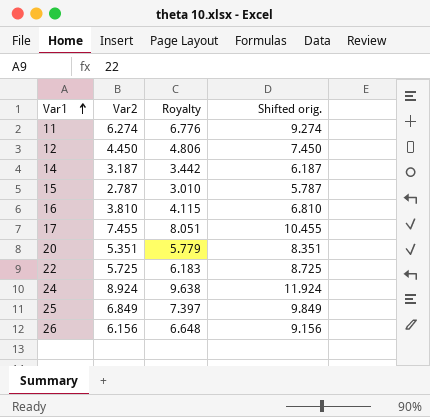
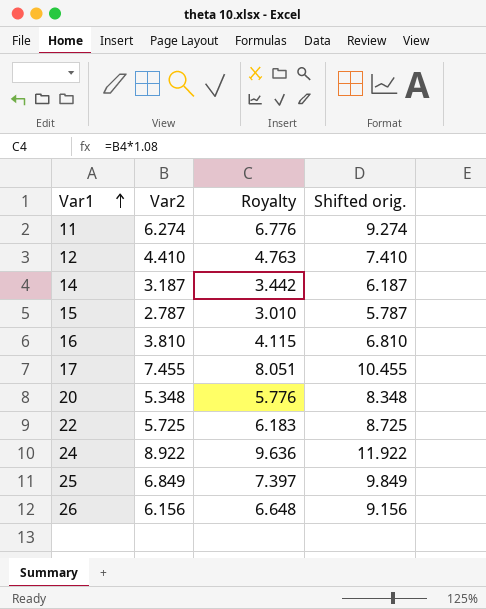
12 | Var2: 4.450 -> 4.410
12 | Royalty: 4.806 -> 4.763
12 | Shifted orig.: 7.450 -> 7.410
20 | Var2: 5.351 -> 5.348
20 | Royalty: 5.779 -> 5.776
20 | Shifted orig.: 8.351 -> 8.348
24 | Var2: 8.924 -> 8.922
24 | Royalty: 9.638 -> 9.636
24 | Shifted orig.: 11.924 -> 11.922

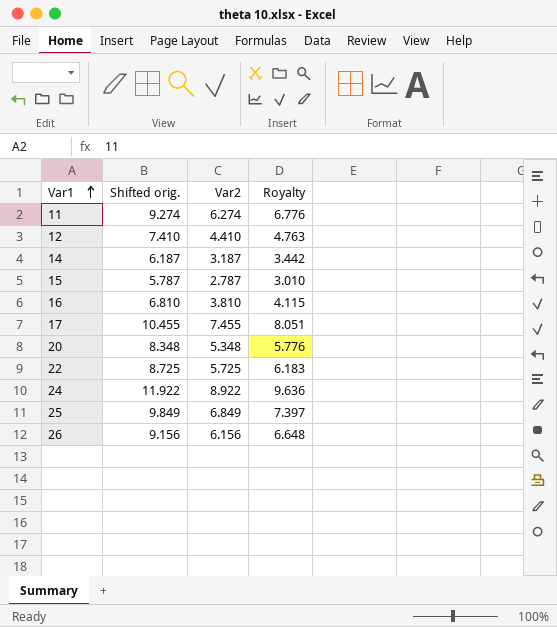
column Shifted orig. | position: 4 -> 2

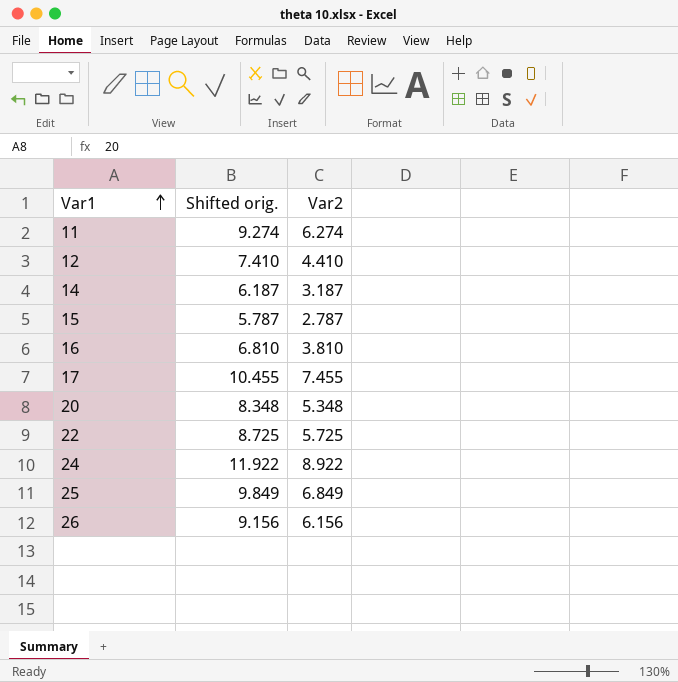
column Royalty | formula: [Var2] * 1.08 -> none

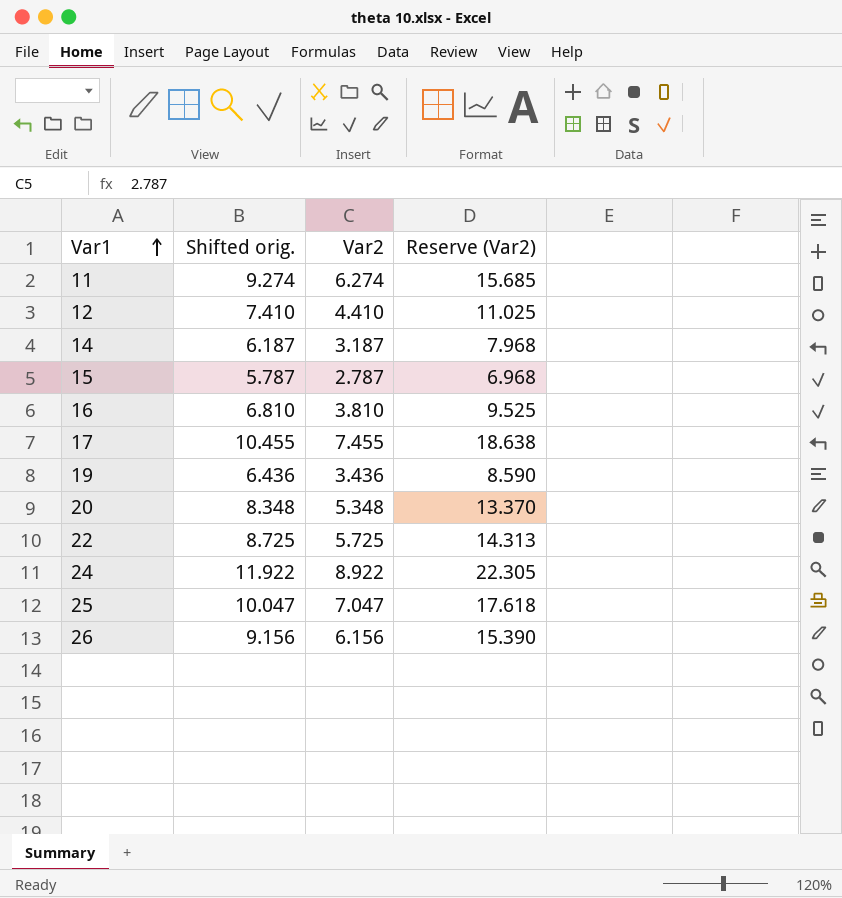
column Reserve (Var2) | formula: none -> [Var2] * 2.5
row 19: none -> 6.436 | 3.436 | 8.590
25 | Shifted orig.: 9.849 -> 10.047
25 | Var2: 6.849 -> 7.047

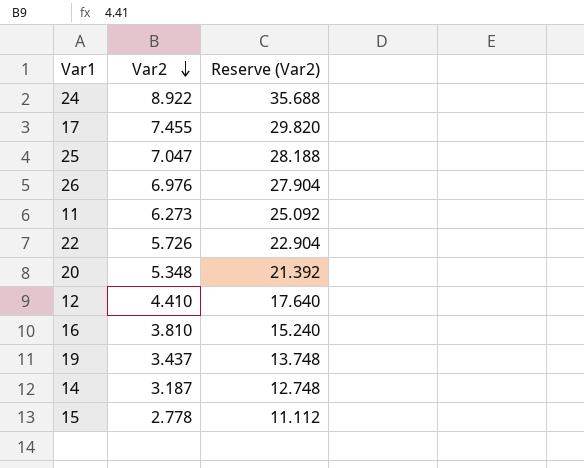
row order: Var1 ascending -> Var2 descending
column Shifted orig. | formula: [Var2] + 3 -> none
column Reserve (Var2) | formula: [Var2] * 2.5 -> [Var2] * 4
26 | Var2: 6.156 -> 6.976
11 | Var2: 6.274 -> 6.273
22 | Var2: 5.725 -> 5.726
19 | Var2: 3.436 -> 3.437
15 | Var2: 2.787 -> 2.778

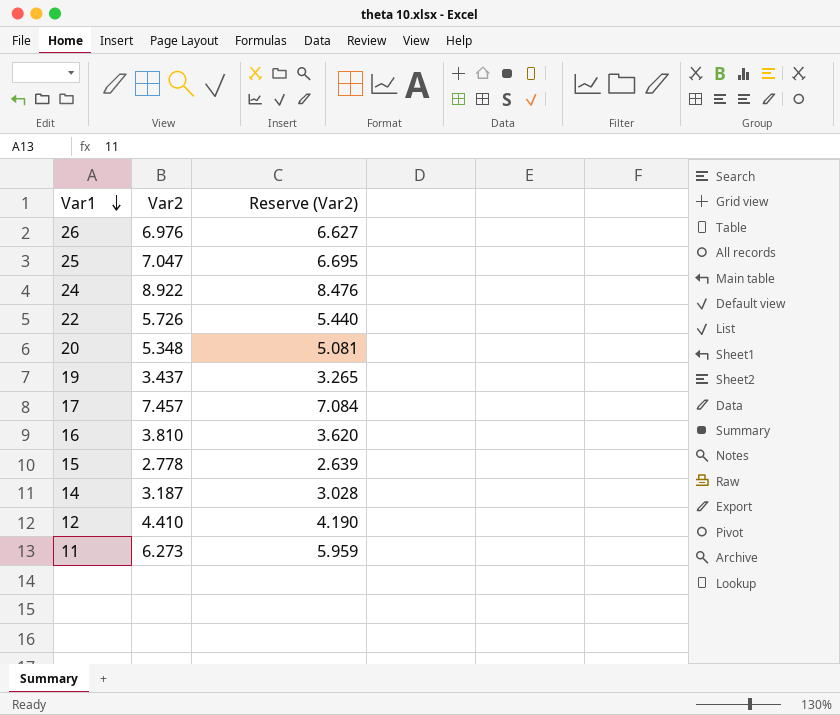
row order: Var2 descending -> Var1 descending
column Reserve (Var2) | formula: [Var2] * 4 -> [Var2] * 0.95
17 | Var2: 7.455 -> 7.457

